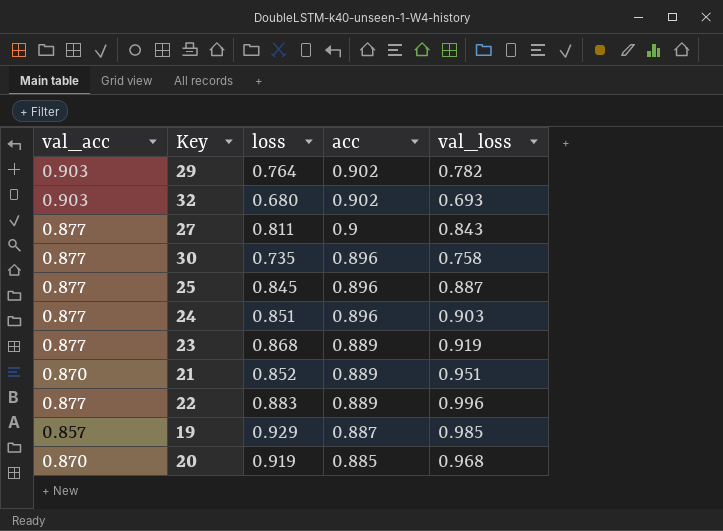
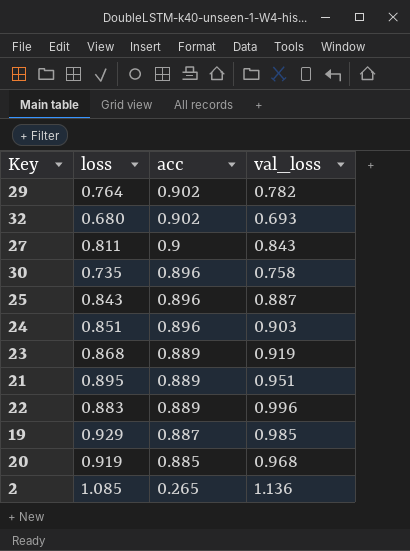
column val_acc | position: 1 -> none
25 | loss: 0.845 -> 0.843
21 | loss: 0.852 -> 0.895
row 2: none -> 1.085 | 0.265 | 1.136

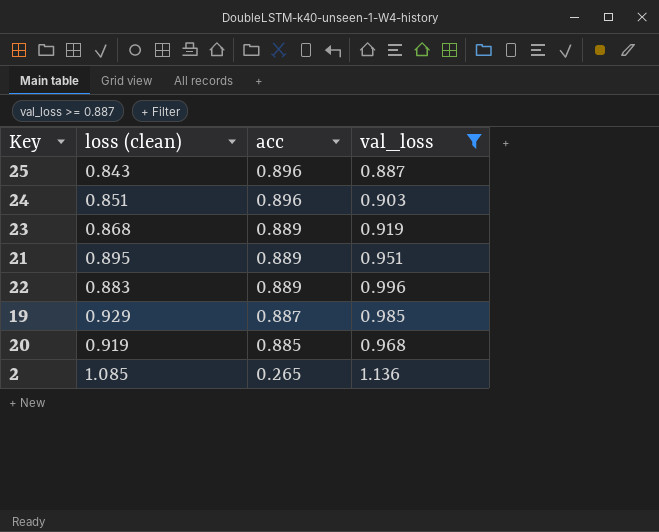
filter: none -> val_loss >= 0.887
column name: loss -> loss (clean)

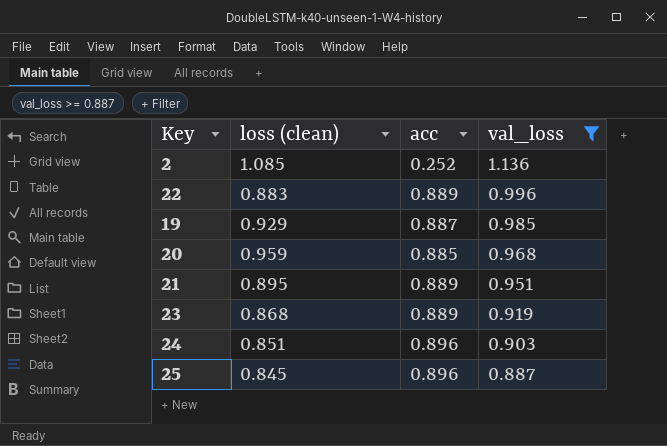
row order: acc descending -> val_loss descending
2 | acc: 0.265 -> 0.252
20 | loss (clean): 0.919 -> 0.959
25 | loss (clean): 0.843 -> 0.845

